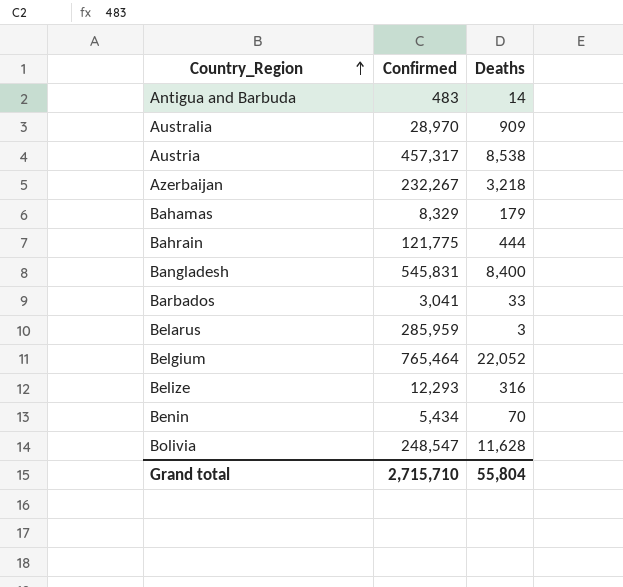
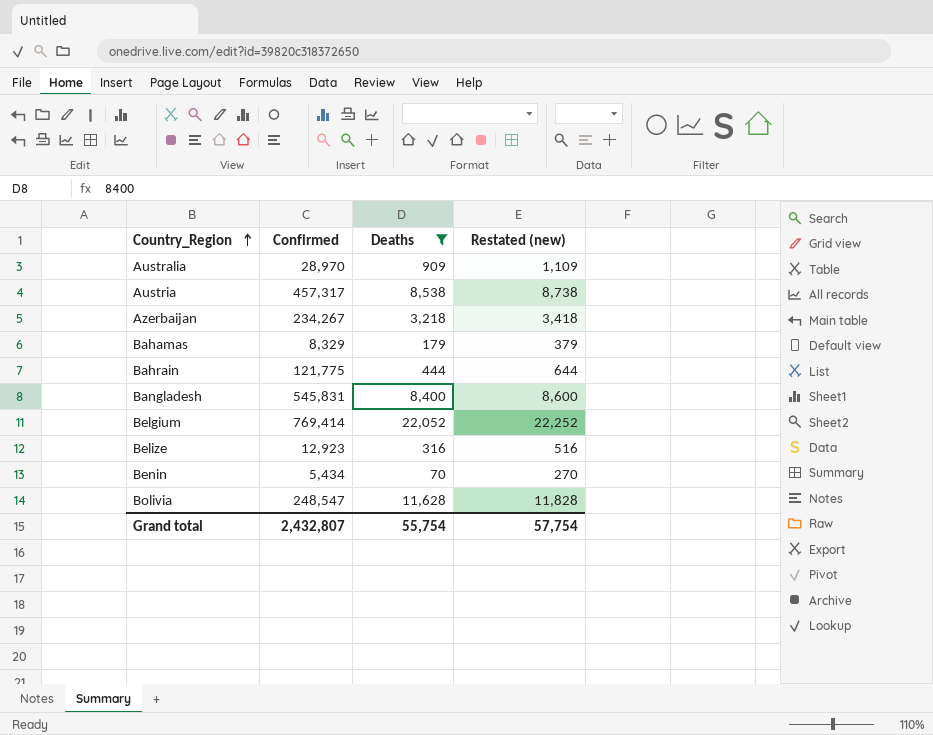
filter: none -> Deaths >= 70
column Restated (new) | formula: none -> [Deaths] + 200
Azerbaijan | Confirmed: 232,267 -> 234,267
Belgium | Confirmed: 765,464 -> 769,414
Belize | Confirmed: 12,293 -> 12,923
Grand total | Confirmed: 2,715,710 -> 2,432,807
Grand total | Deaths: 55,804 -> 55,754

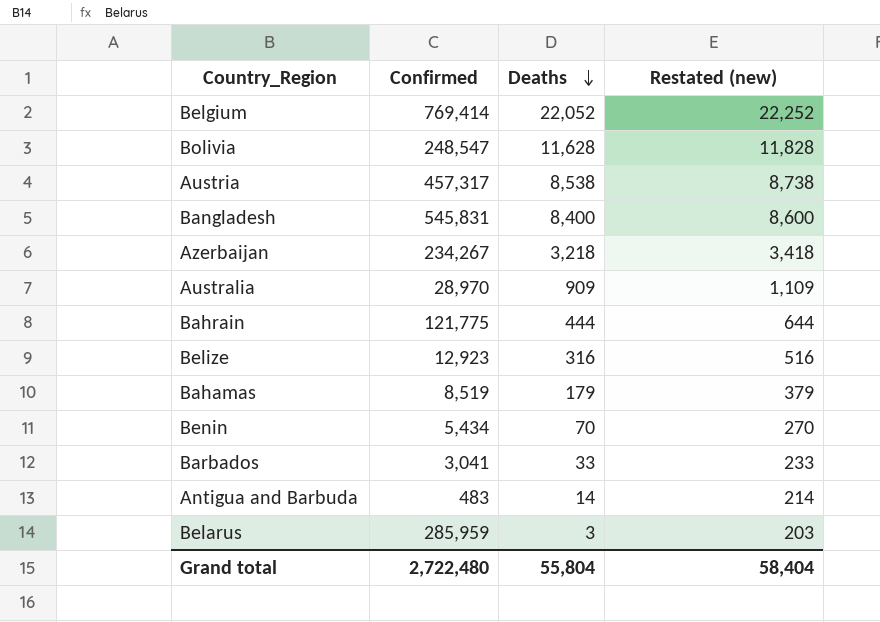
filter: Deaths >= 70 -> none
row order: Country_Region ascending -> Deaths descending
Bahamas | Confirmed: 8,329 -> 8,519
Grand total | Confirmed: 2,432,807 -> 2,722,480
Grand total | Deaths: 55,754 -> 55,804
Grand total | Restated (new): 57,754 -> 58,404

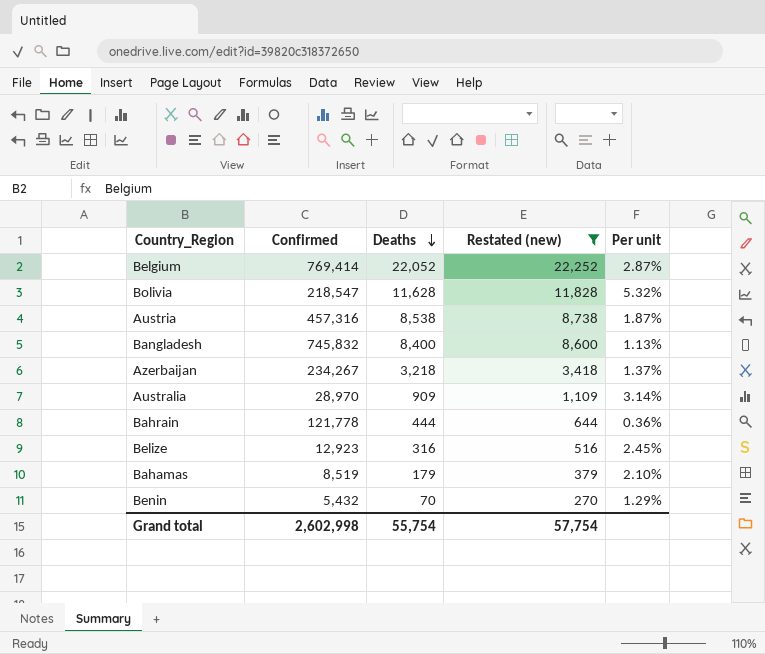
filter: none -> Restated (new) >= 270
column Per unit | formula: none -> [Deaths] / [Confirmed]
Bolivia | Confirmed: 248,547 -> 218,547
Austria | Confirmed: 457,317 -> 457,316
Bangladesh | Confirmed: 545,831 -> 745,832
Bahrain | Confirmed: 121,775 -> 121,778
Benin | Confirmed: 5,434 -> 5,432
Grand total | Confirmed: 2,722,480 -> 2,602,998
Grand total | Deaths: 55,804 -> 55,754
Grand total | Restated (new): 58,404 -> 57,754

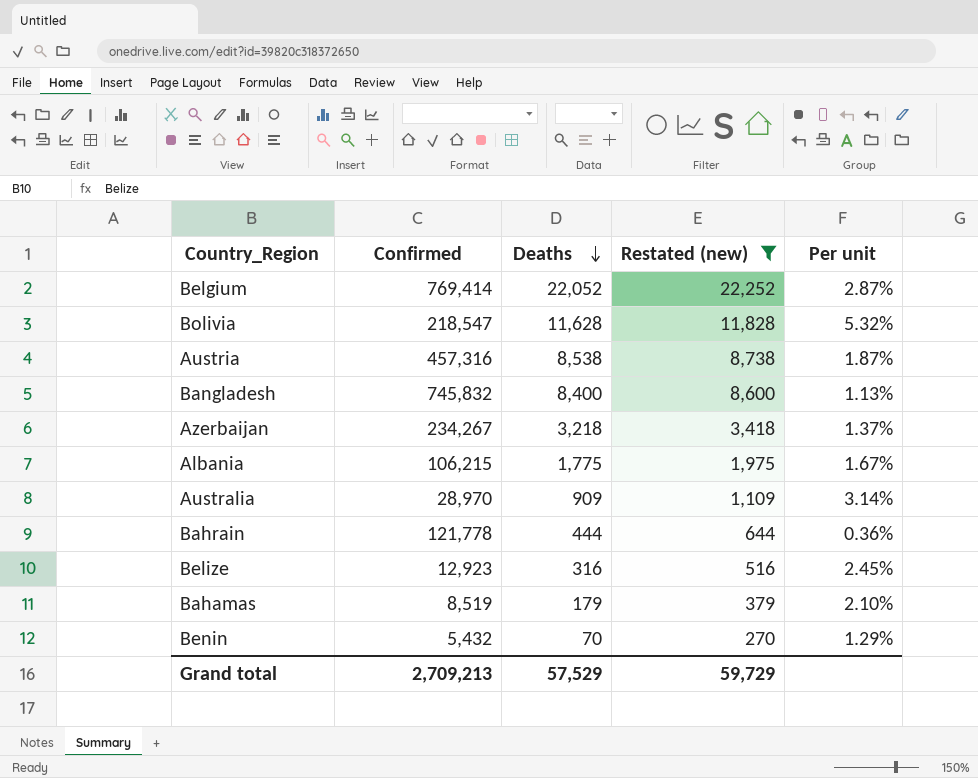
row Albania: none -> 106,215 | 1,775 | 1,975 | 1.67%
Grand total | Confirmed: 2,602,998 -> 2,709,213
Grand total | Deaths: 55,754 -> 57,529
Grand total | Restated (new): 57,754 -> 59,729

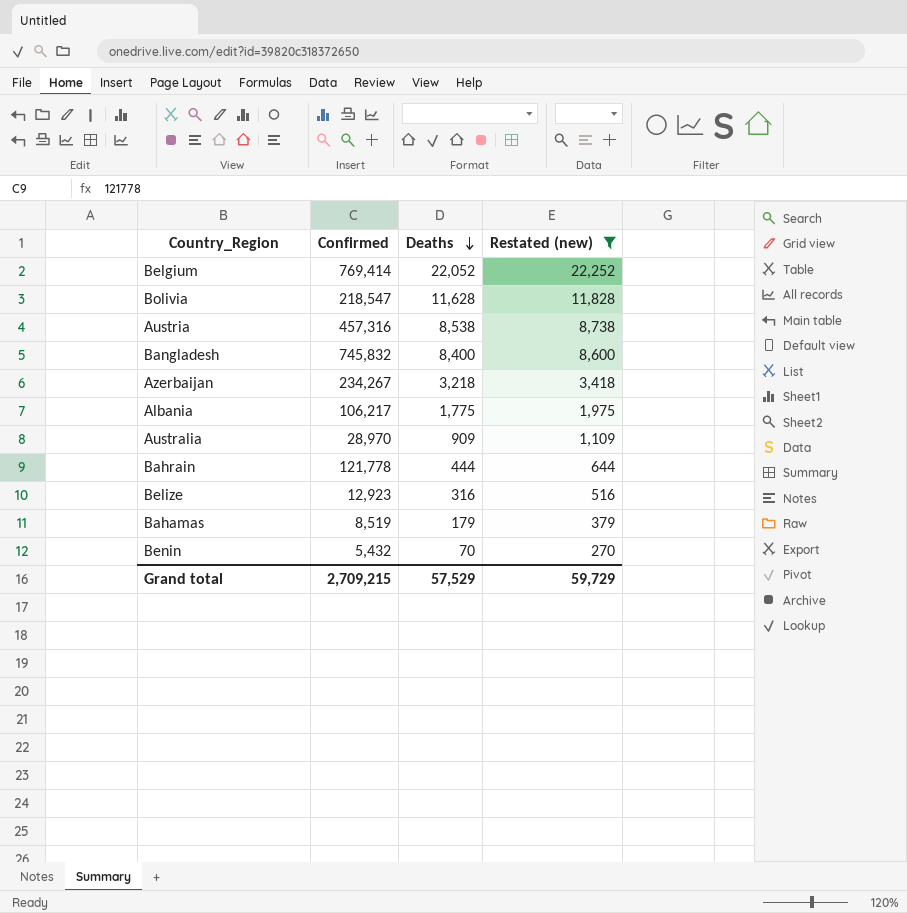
column Per unit | formula: [Deaths] / [Confirmed] -> none
Albania | Confirmed: 106,215 -> 106,217
Grand total | Confirmed: 2,709,213 -> 2,709,215

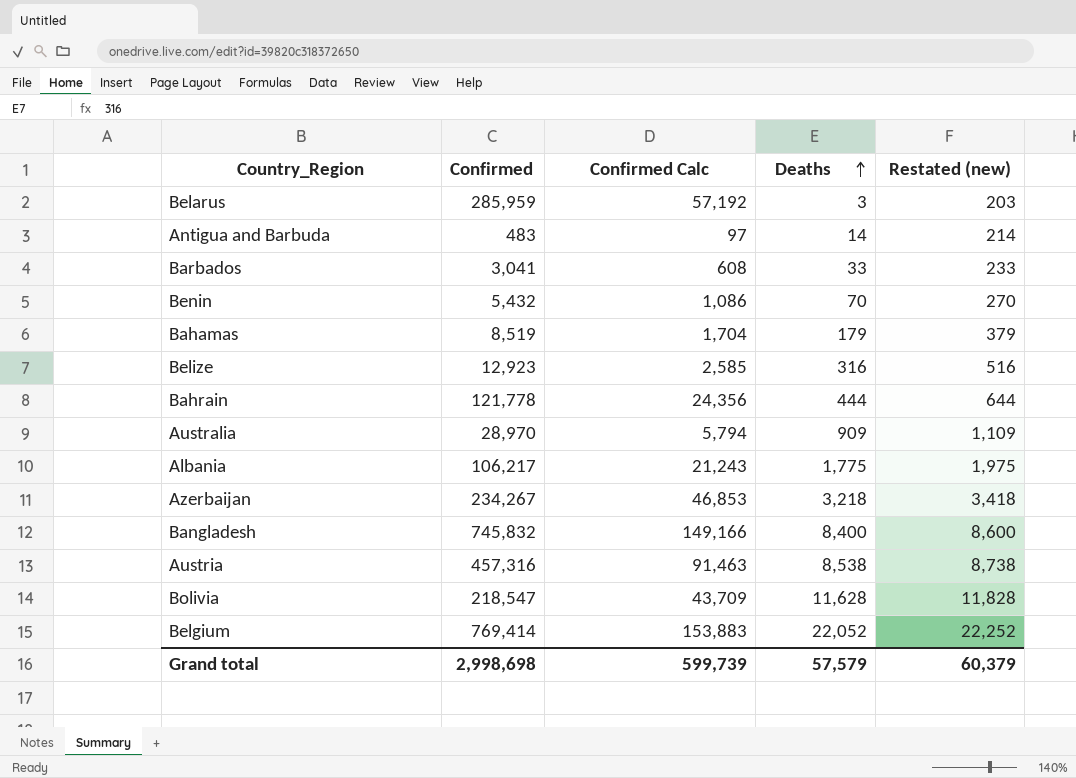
filter: Restated (new) >= 270 -> none
row order: Deaths descending -> Deaths ascending
column Confirmed Calc | formula: none -> [Confirmed] * 0.2
Grand total | Confirmed: 2,709,215 -> 2,998,698
Grand total | Deaths: 57,529 -> 57,579
Grand total | Restated (new): 59,729 -> 60,379

